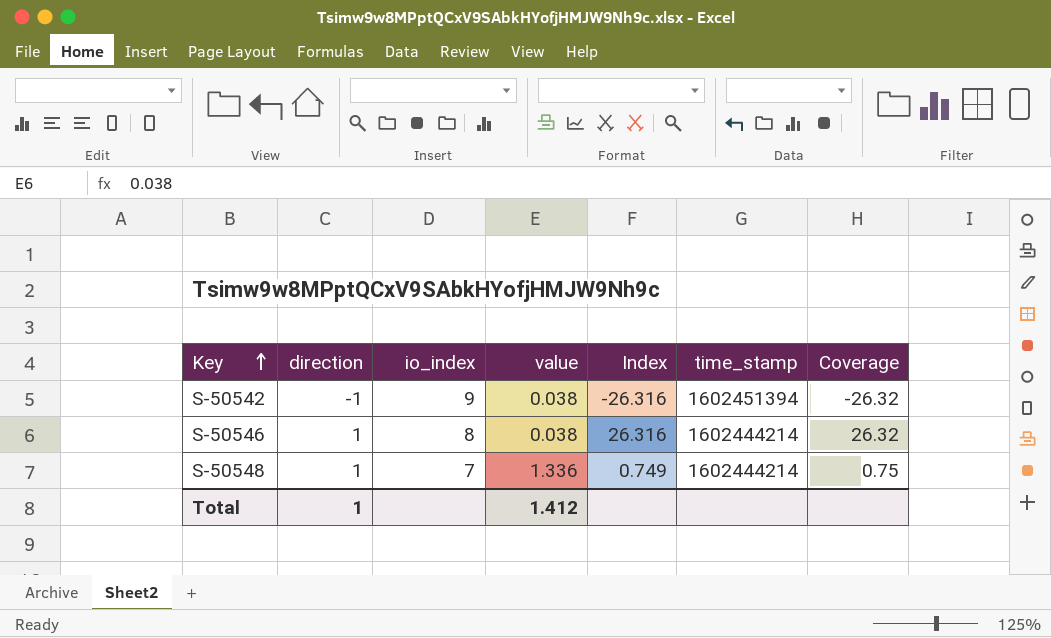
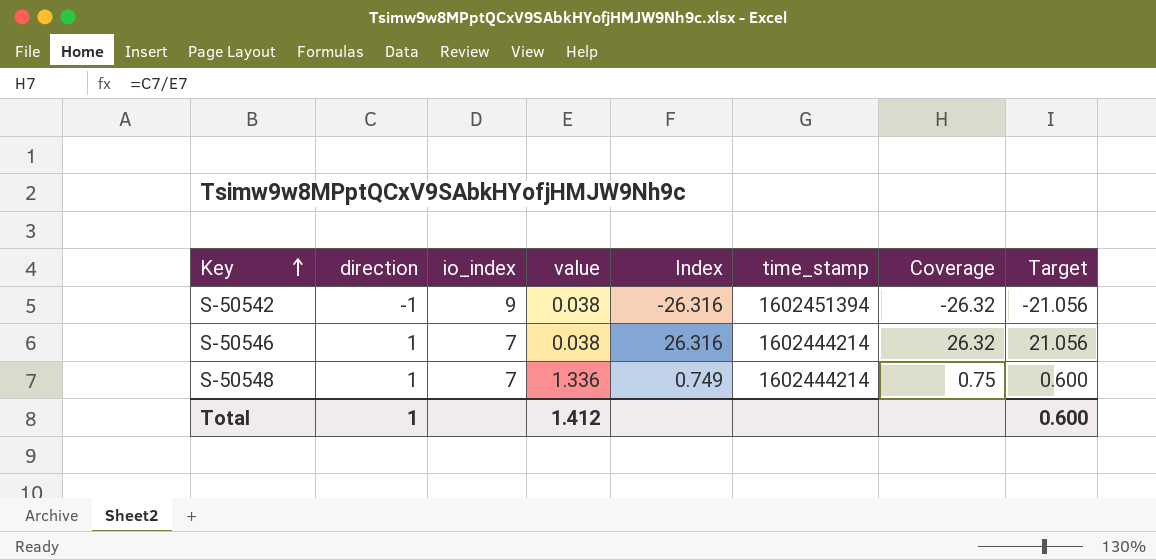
column Target | formula: none -> [Coverage] * 0.8
S-50546 | io_index: 8 -> 7

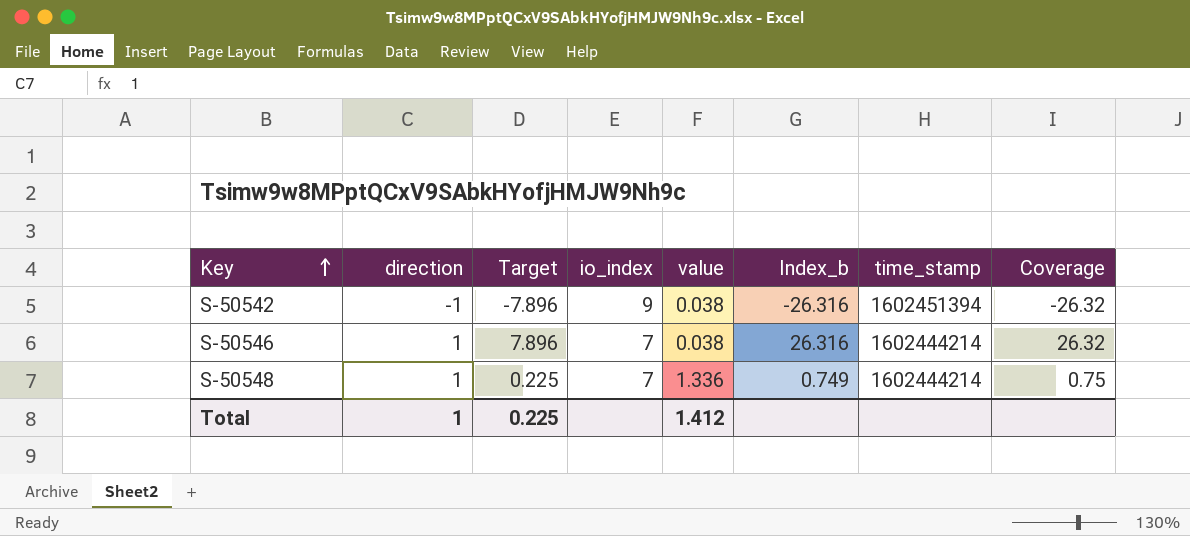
column Target | formula: [Coverage] * 0.8 -> [Coverage] * 0.3
column Target | position: 8 -> 3
column name: Index -> Index_b
Total | Target: 0.600 -> 0.225

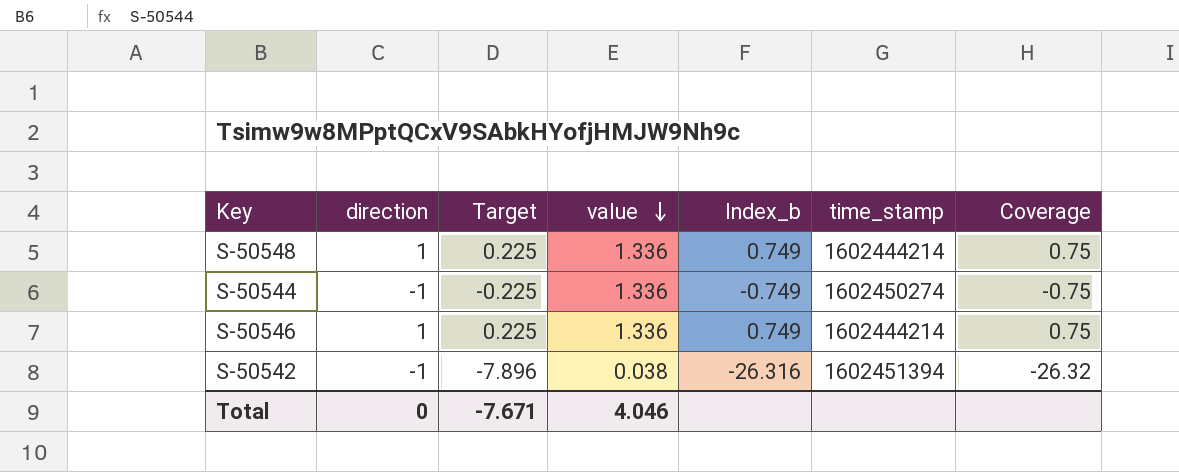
row order: Key ascending -> value descending
column io_index | position: 4 -> none
row S-50544: none -> -1 | -0.225 | 1.336 | -0.749 | 1602450274 | -0.75
S-50546 | Target: 7.896 -> 0.225
S-50546 | value: 0.038 -> 1.336
S-50546 | Index_b: 26.316 -> 0.749
S-50546 | Coverage: 26.32 -> 0.75
Total | direction: 1 -> 0
Total | Target: 0.225 -> -7.671
Total | value: 1.412 -> 4.046

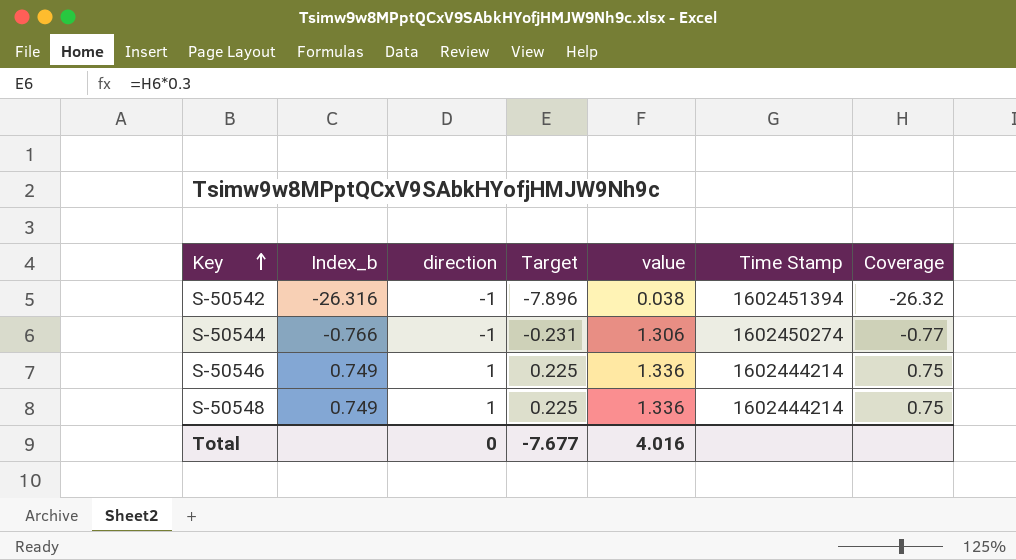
row order: value descending -> Key ascending
column Index_b | position: 5 -> 2
column name: time_stamp -> Time Stamp
S-50544 | Index_b: -0.749 -> -0.766
S-50544 | Target: -0.225 -> -0.231
S-50544 | value: 1.336 -> 1.306
S-50544 | Coverage: -0.75 -> -0.77
Total | Target: -7.671 -> -7.677
Total | value: 4.046 -> 4.016

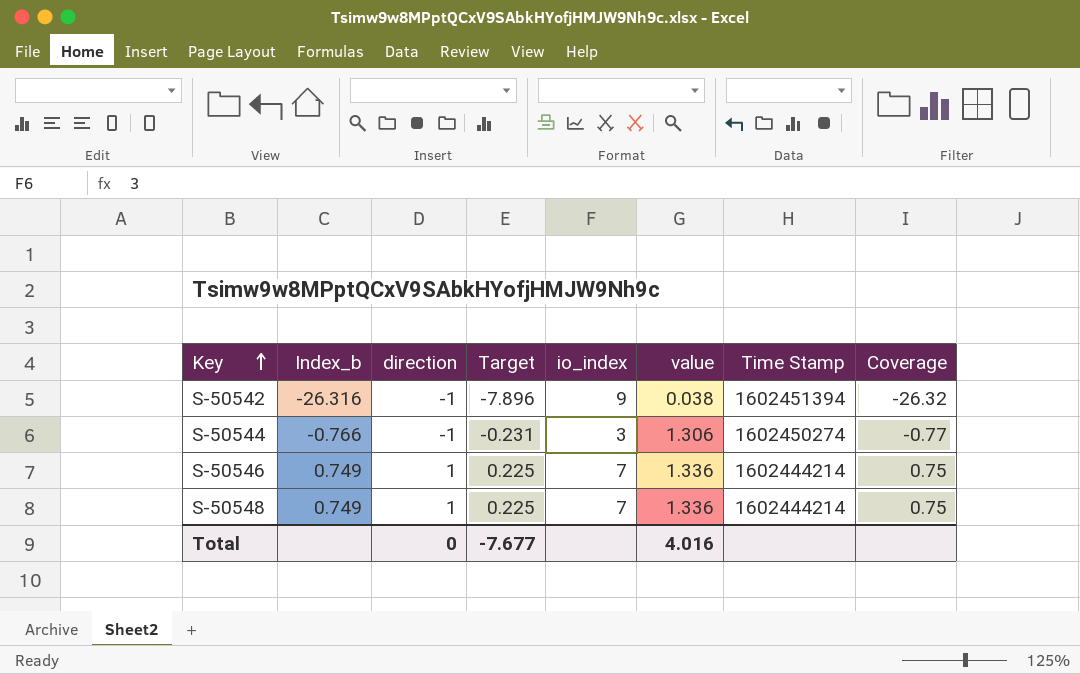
column io_index | position: none -> 5

